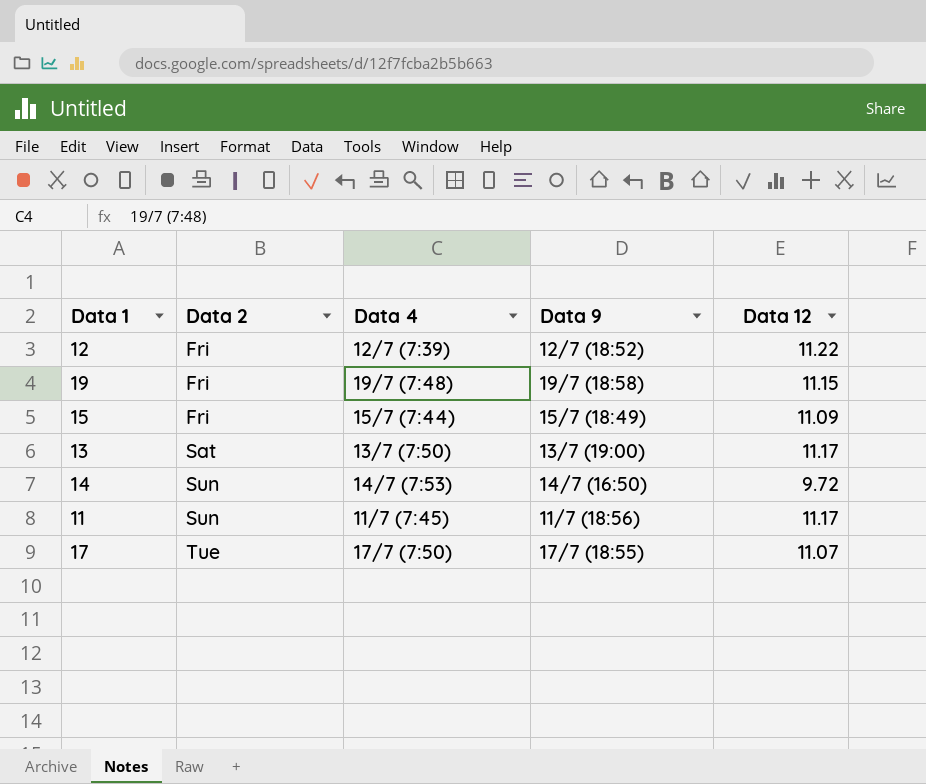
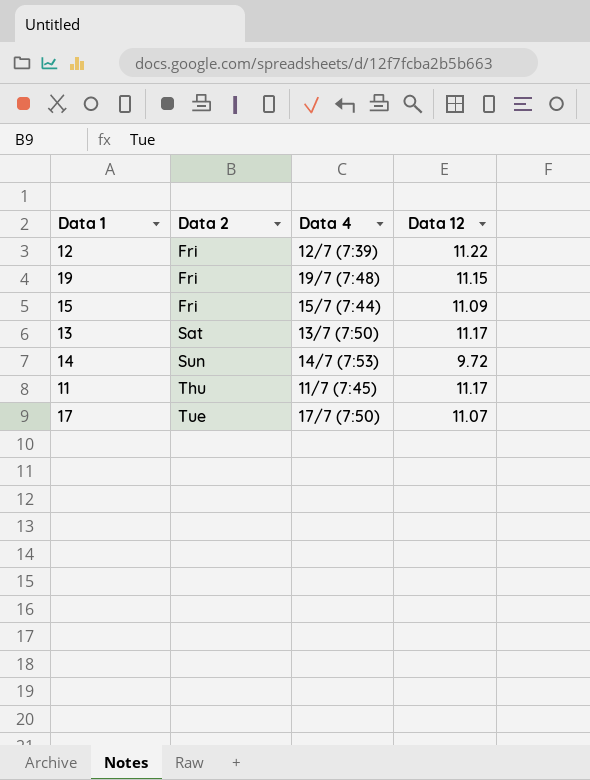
column Data 9 | position: 4 -> none
11 | Data 2: Sun -> Thu

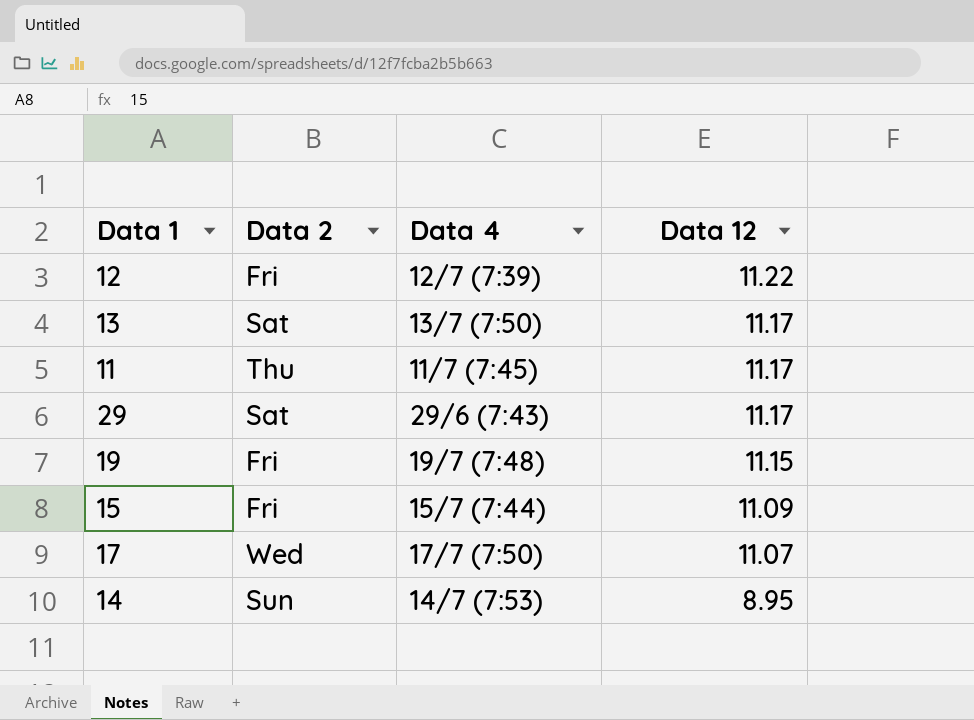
row order: Data 2 ascending -> Data 12 descending
row 29: none -> Sat | 29/6 (7:43) | 11.17
17 | Data 2: Tue -> Wed
14 | Data 12: 9.72 -> 8.95

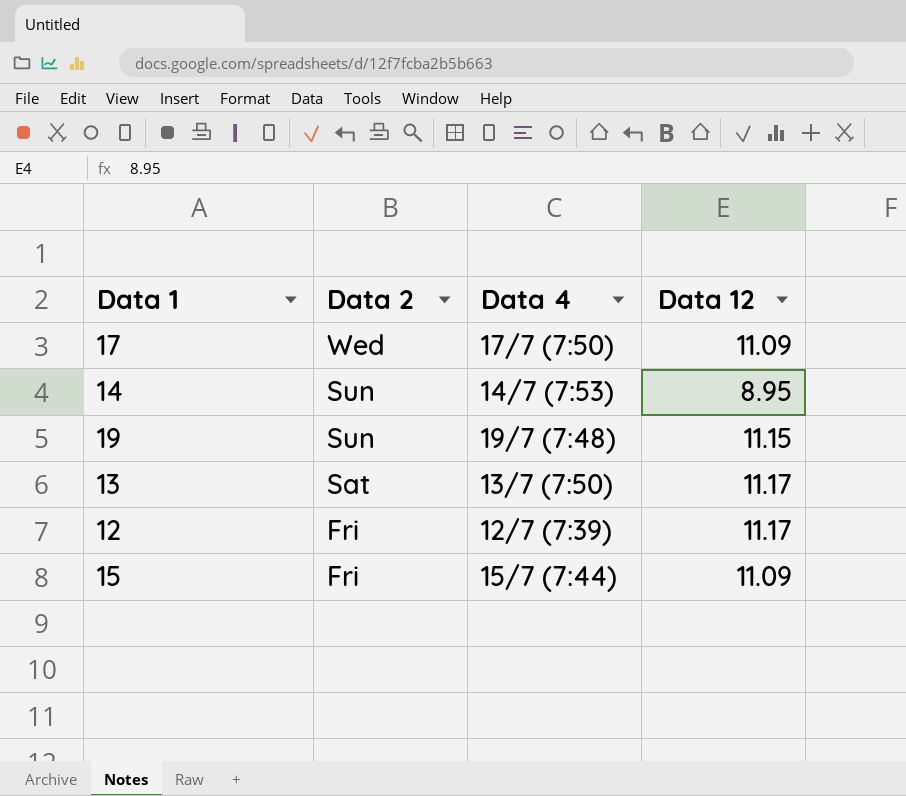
row order: Data 12 descending -> Data 2 descending
row 11: Thu | 11/7 (7:45) | 11.17 -> none
row 29: Sat | 29/6 (7:43) | 11.17 -> none
17 | Data 12: 11.07 -> 11.09
19 | Data 2: Fri -> Sun
12 | Data 12: 11.22 -> 11.17

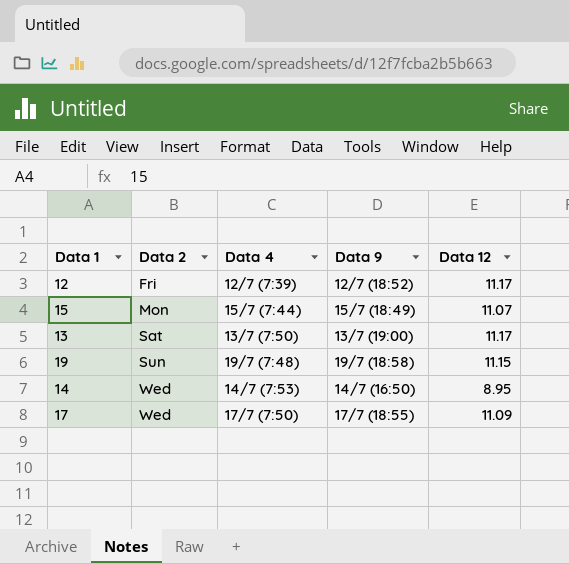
row order: Data 2 descending -> Data 2 ascending
column Data 9 | position: none -> 4
15 | Data 2: Fri -> Mon
15 | Data 12: 11.09 -> 11.07
14 | Data 2: Sun -> Wed

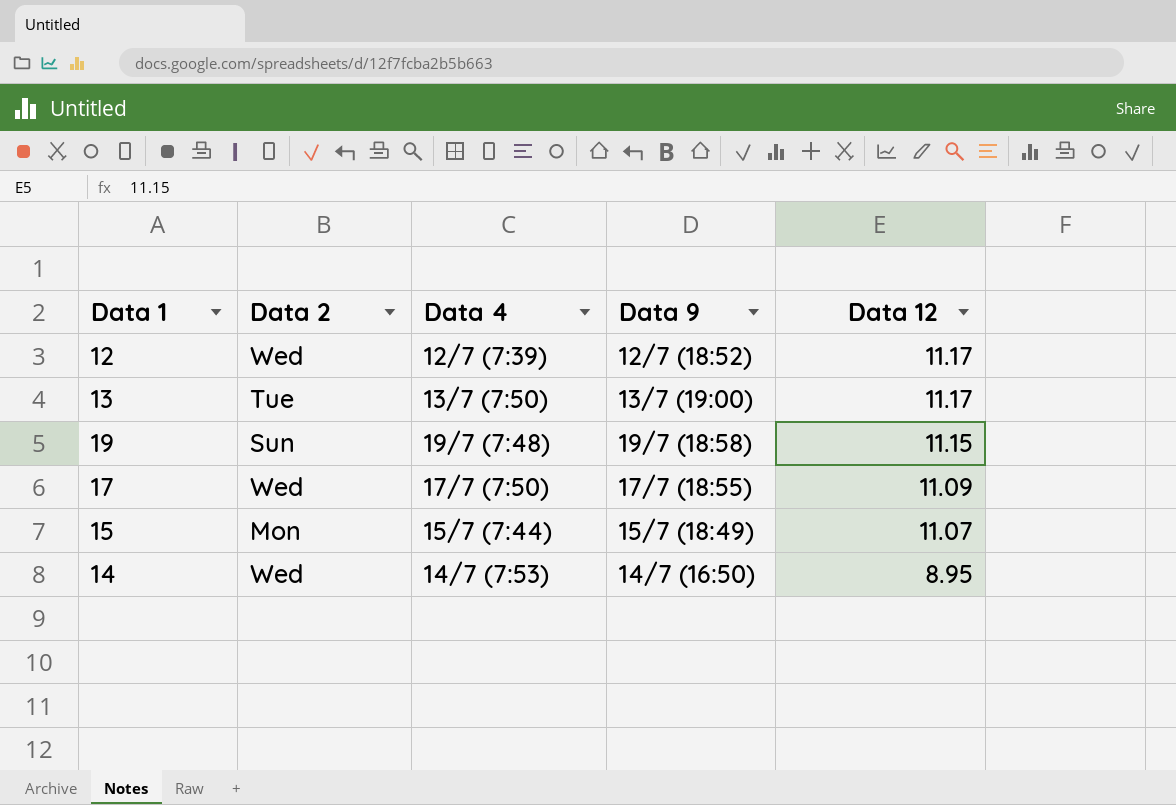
row order: Data 2 ascending -> Data 12 descending
12 | Data 2: Fri -> Wed
13 | Data 2: Sat -> Tue

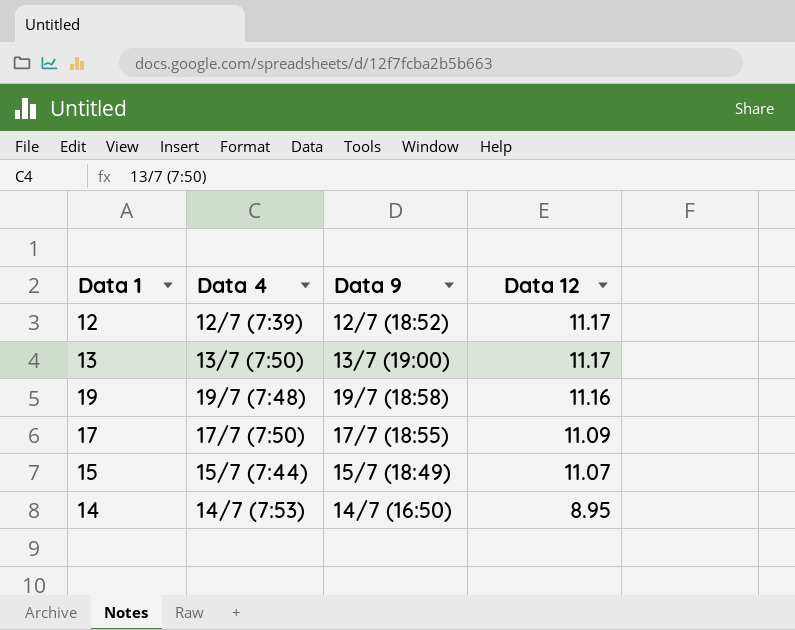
column Data 2 | position: 2 -> none
19 | Data 12: 11.15 -> 11.16

